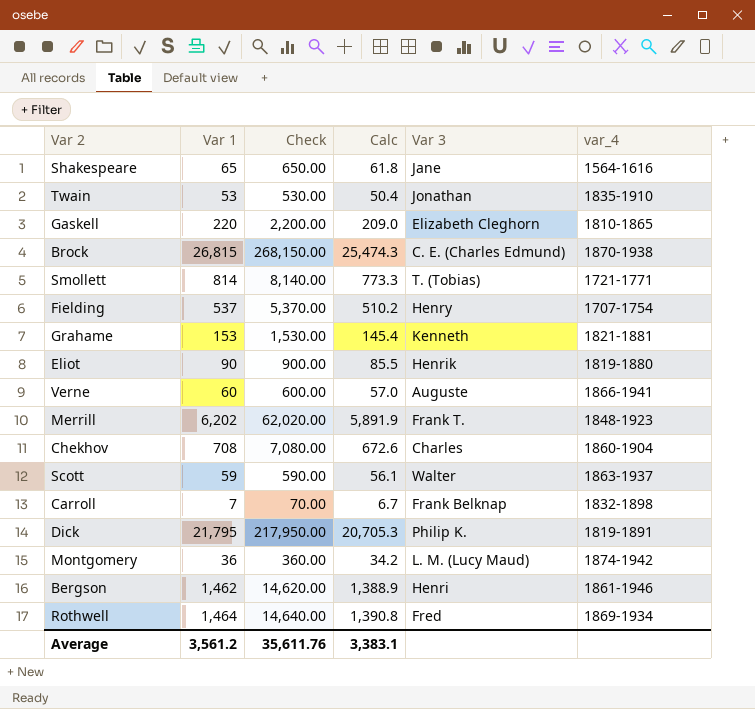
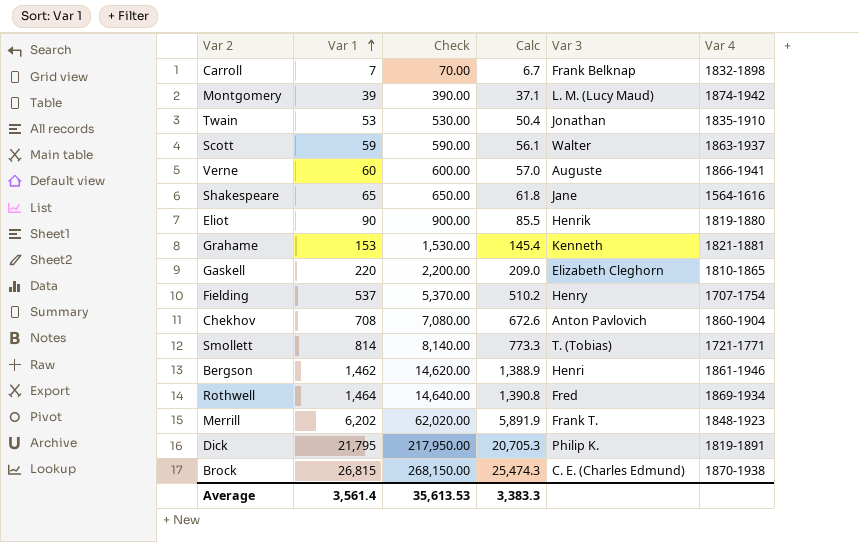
row order: none -> Var 1 ascending
column name: var_4 -> Var 4
Montgomery | Var 1: 36 -> 39
Montgomery | Check: 360.00 -> 390.00
Montgomery | Calc: 34.2 -> 37.1
Chekhov | Var 3: Charles -> Anton Pavlovich
Average | Var 1: 3,561.2 -> 3,561.4
Average | Check: 35,611.76 -> 35,613.53
Average | Calc: 3,383.1 -> 3,383.3

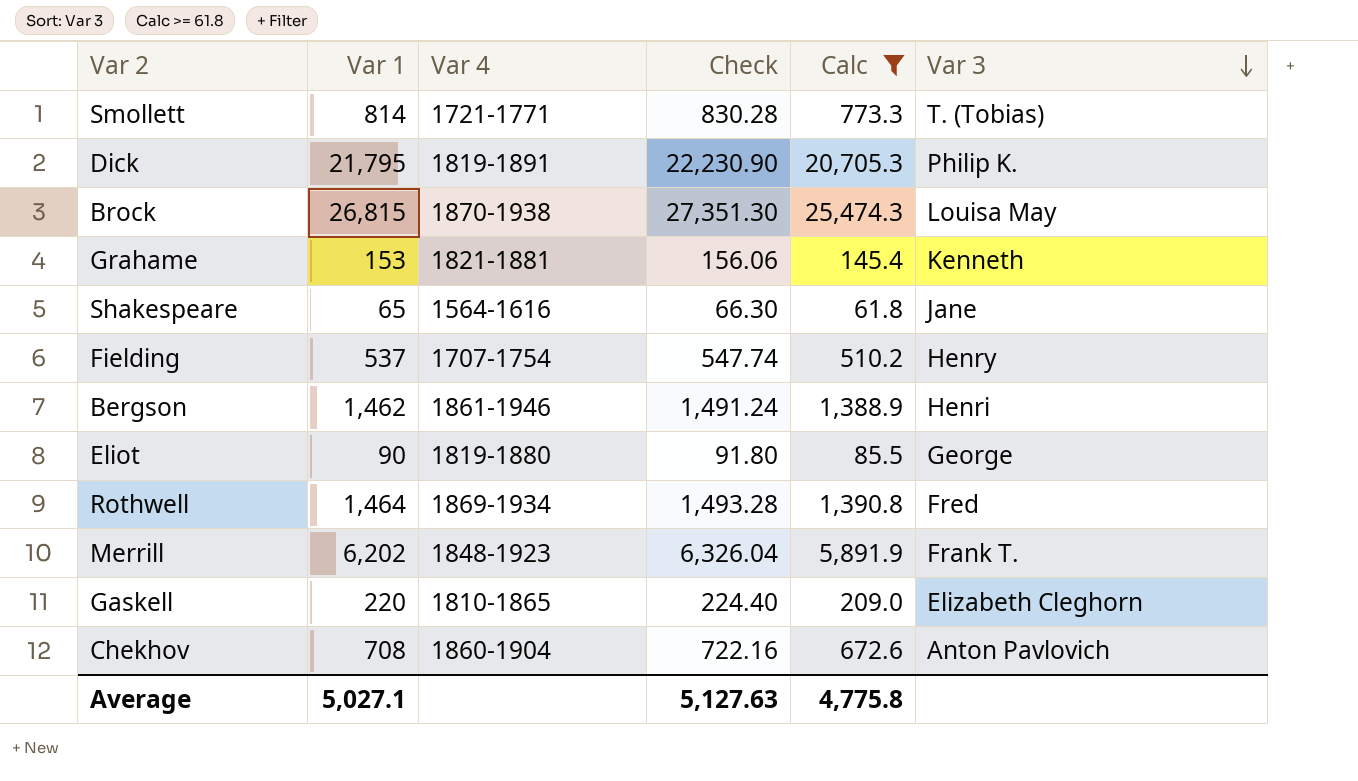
filter: none -> Calc >= 61.8
row order: Var 1 ascending -> Var 3 descending
column Var 4 | position: 6 -> 3
column Check | formula: [Var 1] * 10 -> [Var 1] * 1.02
Brock | Var 3: C. E. (Charles Edmund) -> Louisa May
Eliot | Var 3: Henrik -> George
Average | Var 1: 3,561.4 -> 5,027.1
Average | Check: 35,613.53 -> 5,127.63
Average | Calc: 3,383.3 -> 4,775.8

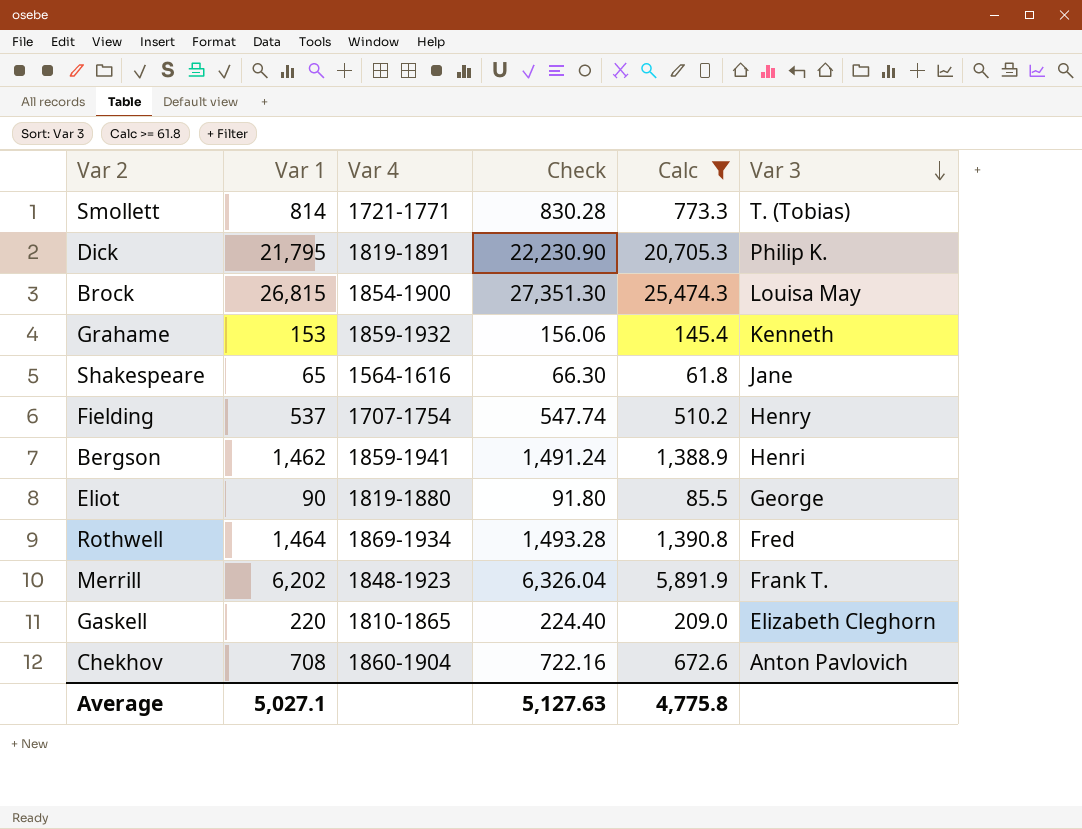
Brock | Var 4: 1870-1938 -> 1854-1900
Grahame | Var 4: 1821-1881 -> 1859-1932
Bergson | Var 4: 1861-1946 -> 1859-1941

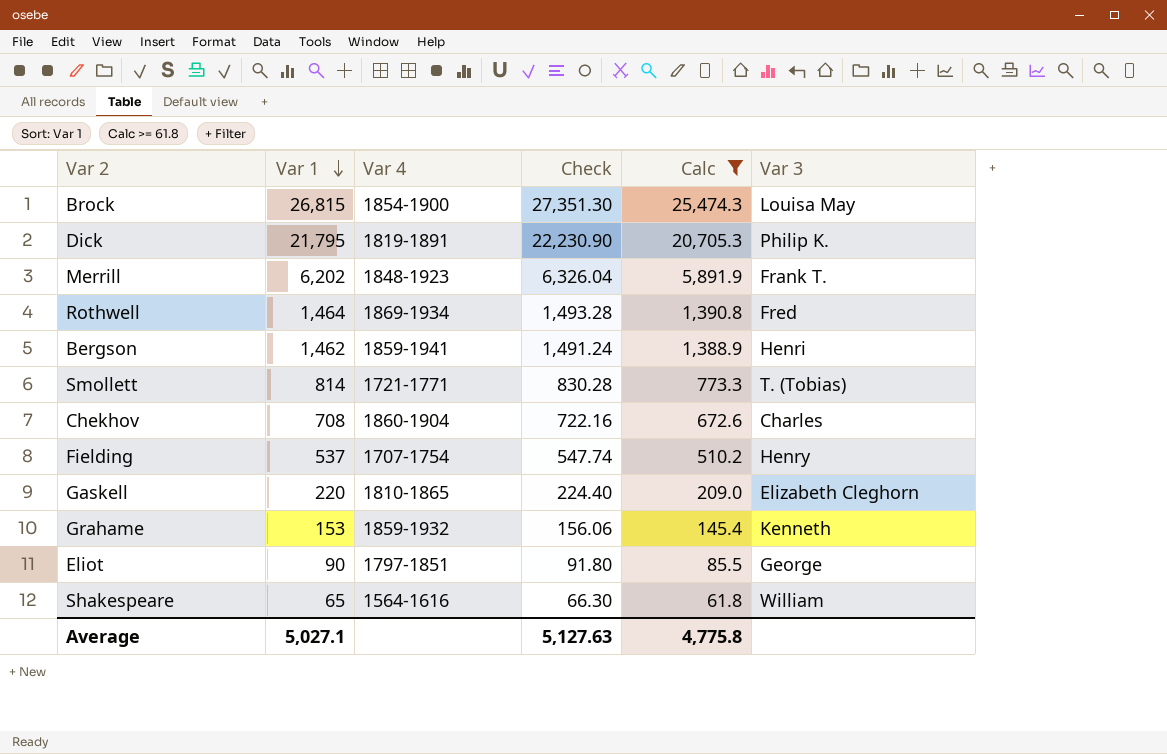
row order: Var 3 descending -> Var 1 descending
Chekhov | Var 3: Anton Pavlovich -> Charles
Eliot | Var 4: 1819-1880 -> 1797-1851
Shakespeare | Var 3: Jane -> William

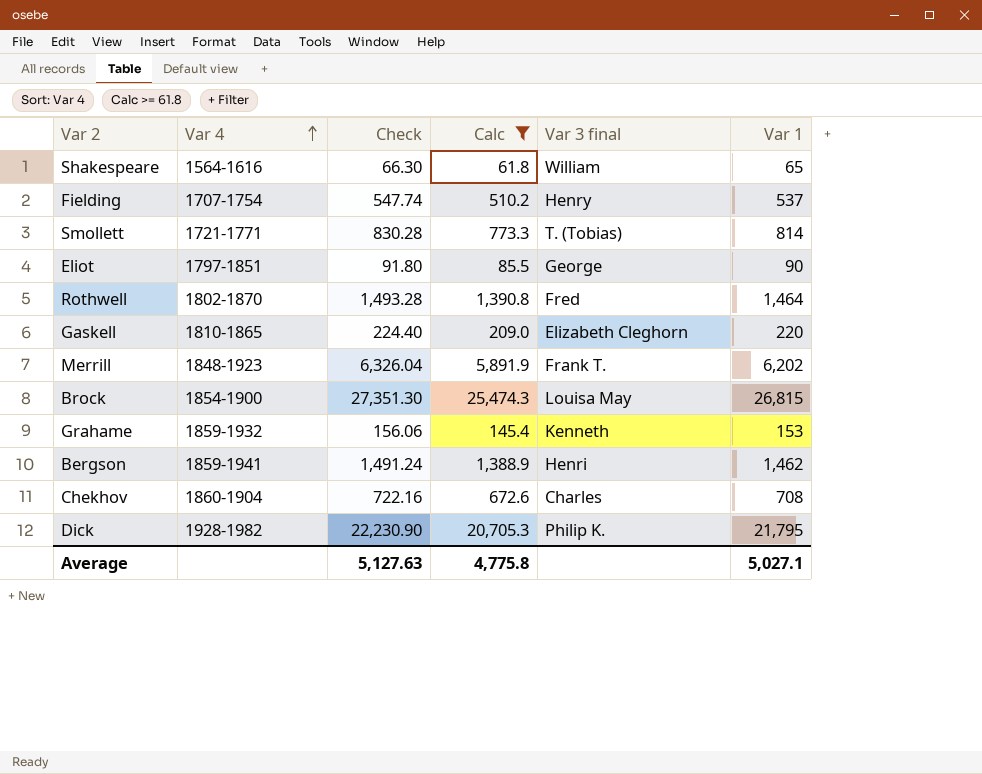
row order: Var 1 descending -> Var 4 ascending
column name: Var 3 -> Var 3 final
column Var 1 | position: 2 -> 6
Rothwell | Var 4: 1869-1934 -> 1802-1870
Dick | Var 4: 1819-1891 -> 1928-1982

